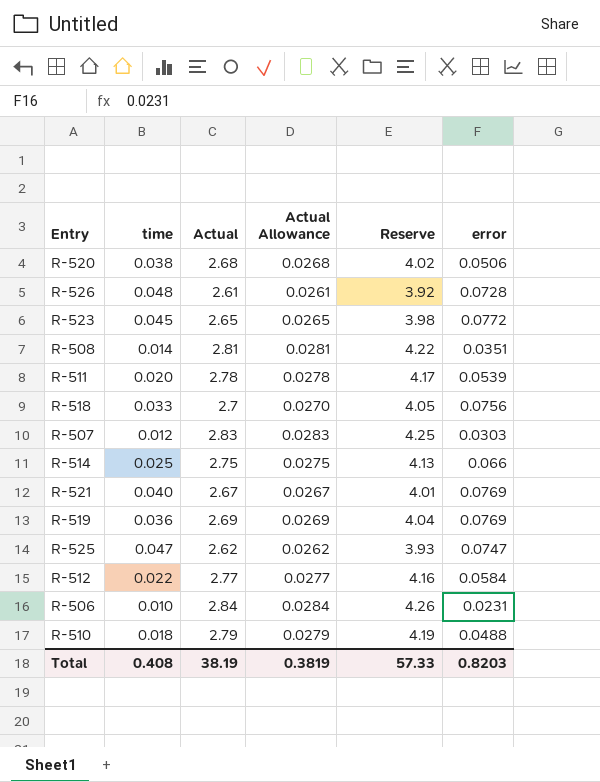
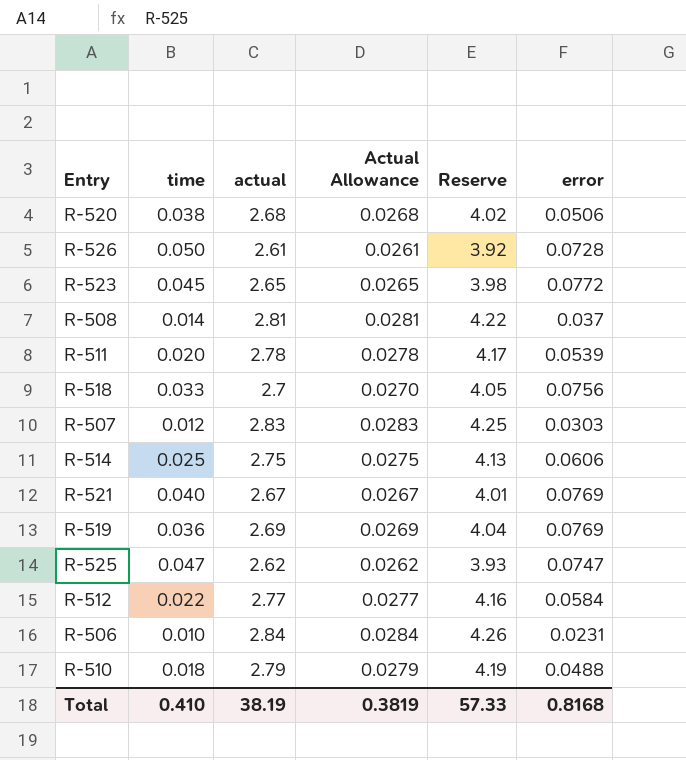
column name: Actual -> actual
R-526 | time: 0.048 -> 0.050
R-508 | error: 0.0351 -> 0.037
R-514 | error: 0.066 -> 0.0606
Total | time: 0.408 -> 0.410
Total | error: 0.8203 -> 0.8168

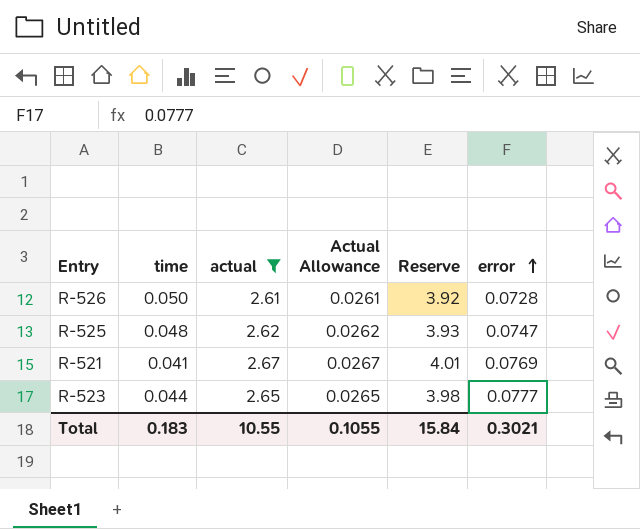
filter: none -> actual <= 2.67
row order: none -> error ascending
R-525 | time: 0.047 -> 0.048
R-521 | time: 0.040 -> 0.041
R-523 | time: 0.045 -> 0.044
R-523 | error: 0.0772 -> 0.0777
Total | time: 0.410 -> 0.183
Total | actual: 38.19 -> 10.55
Total | Actual Allowance: 0.3819 -> 0.1055
Total | Reserve: 57.33 -> 15.84
Total | error: 0.8168 -> 0.3021

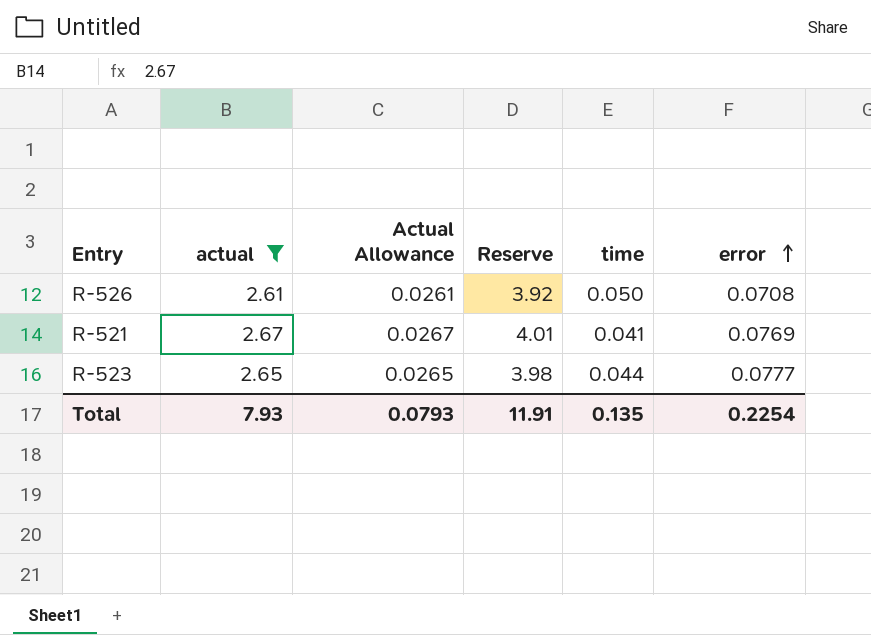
column time | position: 2 -> 5
row R-525: 0.048 | 2.62 | 0.0262 | 3.93 | 0.0747 -> none
R-526 | error: 0.0728 -> 0.0708
Total | actual: 10.55 -> 7.93
Total | Actual Allowance: 0.1055 -> 0.0793
Total | Reserve: 15.84 -> 11.91
Total | time: 0.183 -> 0.135
Total | error: 0.3021 -> 0.2254

